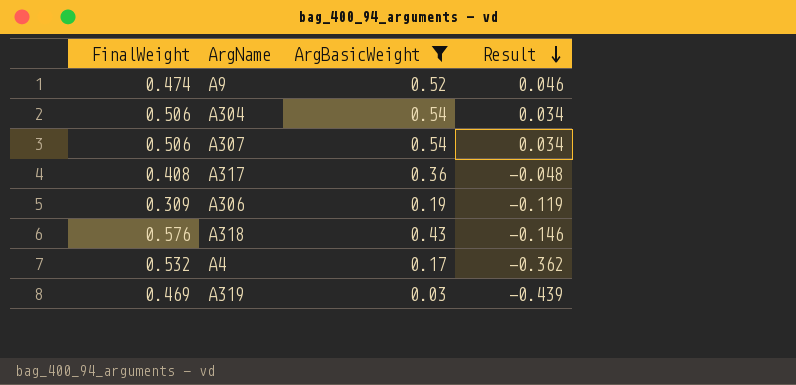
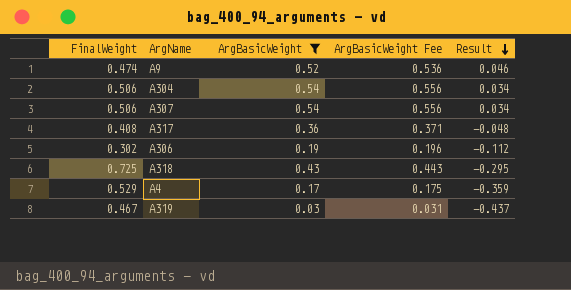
column ArgBasicWeight Fee | formula: none -> [ArgBasicWeight] * 1.03
A306 | FinalWeight: 0.309 -> 0.302
A306 | Result: -0.119 -> -0.112
A318 | FinalWeight: 0.576 -> 0.725
A318 | Result: -0.146 -> -0.295
A4 | FinalWeight: 0.532 -> 0.529
A4 | Result: -0.362 -> -0.359
A319 | FinalWeight: 0.469 -> 0.467
A319 | Result: -0.439 -> -0.437

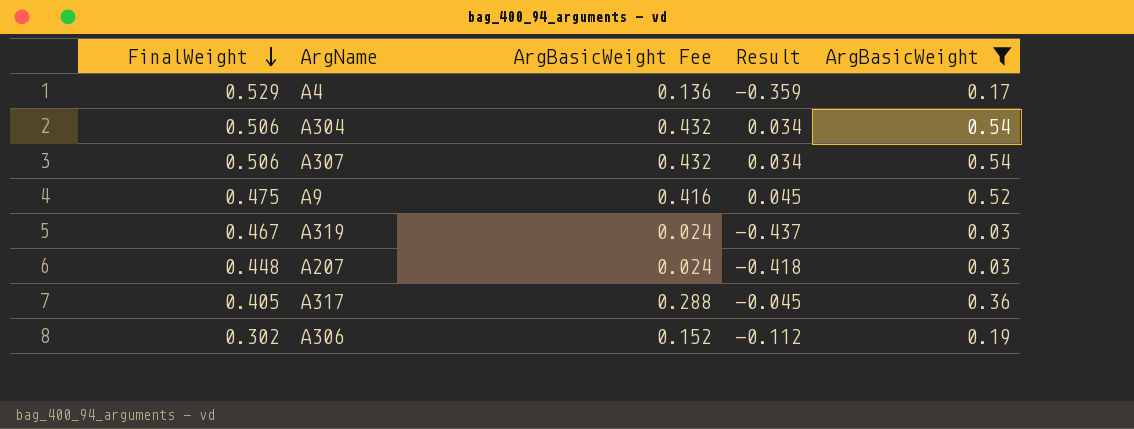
row order: Result descending -> FinalWeight descending
column ArgBasicWeight Fee | formula: [ArgBasicWeight] * 1.03 -> [ArgBasicWeight] * 0.8
column ArgBasicWeight | position: 3 -> 5
row A318: 0.725 | 0.43 | 0.443 | -0.295 -> none
A9 | FinalWeight: 0.474 -> 0.475
A9 | Result: 0.046 -> 0.045
row A207: none -> 0.448 | 0.024 | -0.418 | 0.03
A317 | FinalWeight: 0.408 -> 0.405
A317 | Result: -0.048 -> -0.045

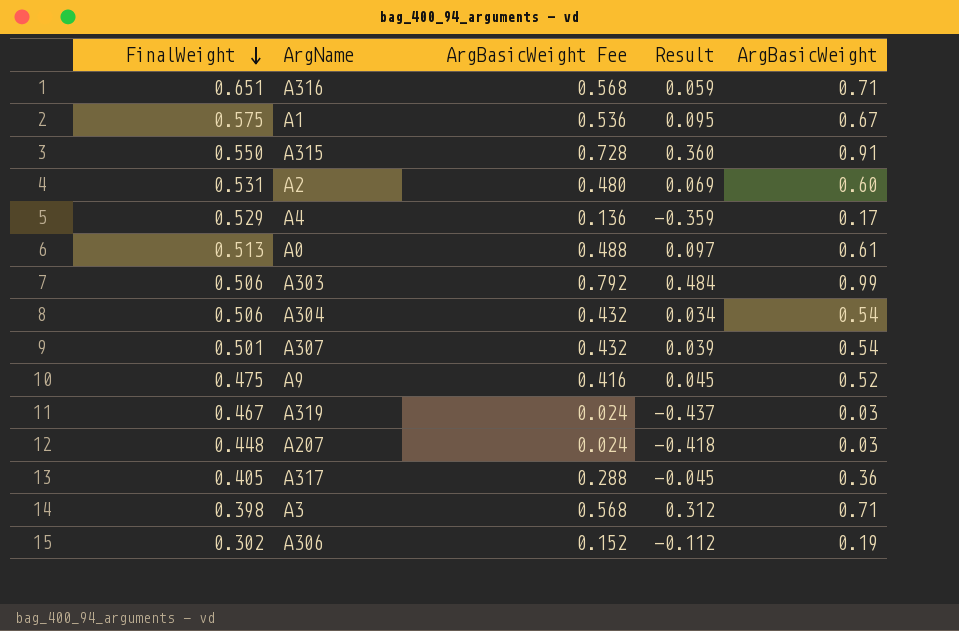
filter: ArgBasicWeight <= 0.54 -> none
A307 | FinalWeight: 0.506 -> 0.501
A307 | Result: 0.034 -> 0.039

